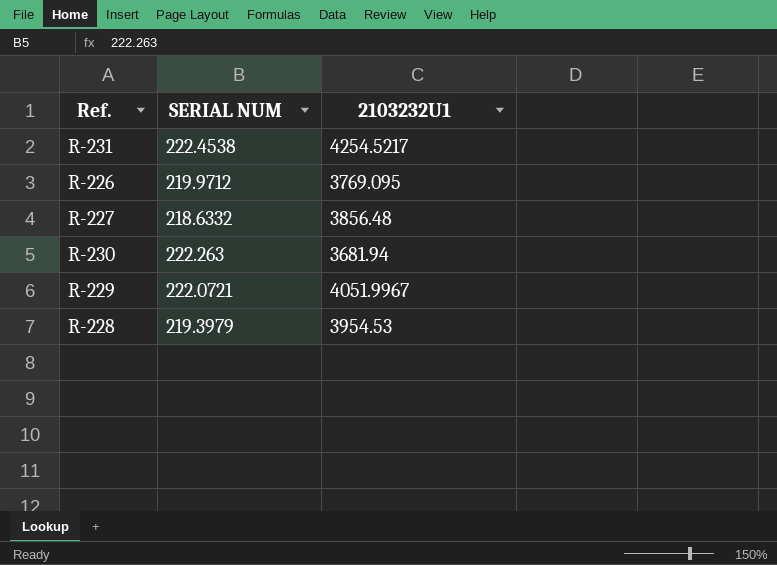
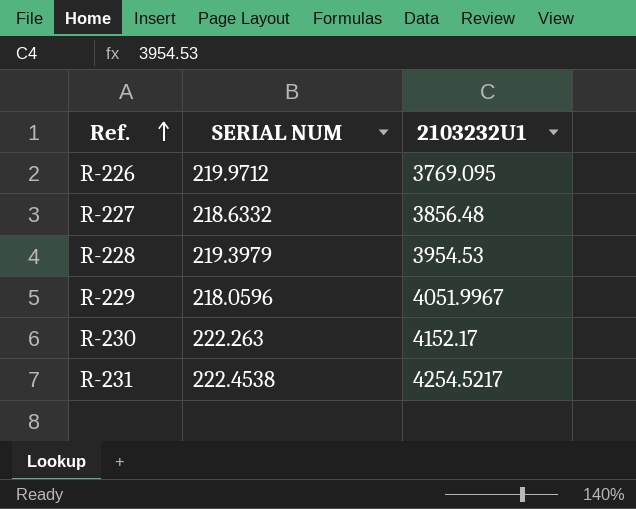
row order: none -> Ref. ascending
R-229 | SERIAL NUM: 222.0721 -> 218.0596
R-230 | 2103232U1: 3681.94 -> 4152.17

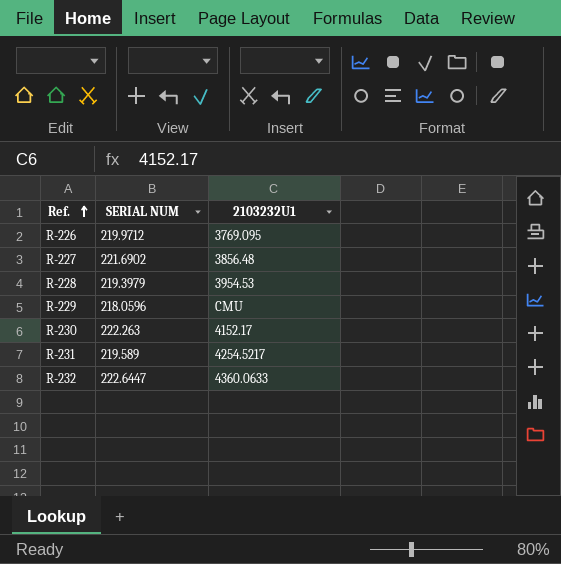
R-227 | SERIAL NUM: 218.6332 -> 221.6902
R-229 | 2103232U1: 4051.9967 -> CMU
R-231 | SERIAL NUM: 222.4538 -> 219.589
row R-232: none -> 222.6447 | 4360.0633

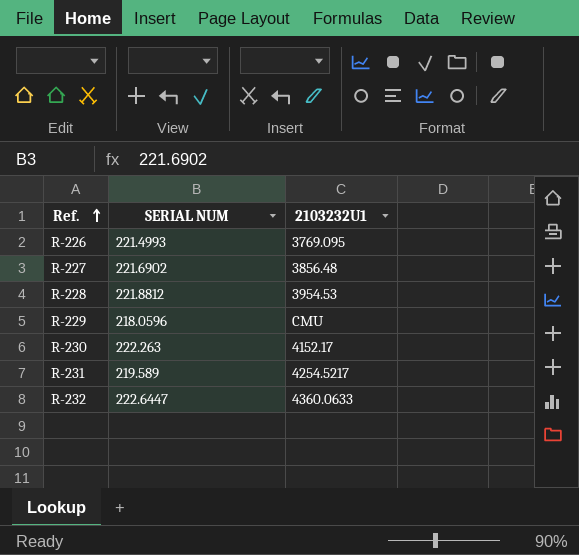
R-226 | SERIAL NUM: 219.9712 -> 221.4993
R-228 | SERIAL NUM: 219.3979 -> 221.8812

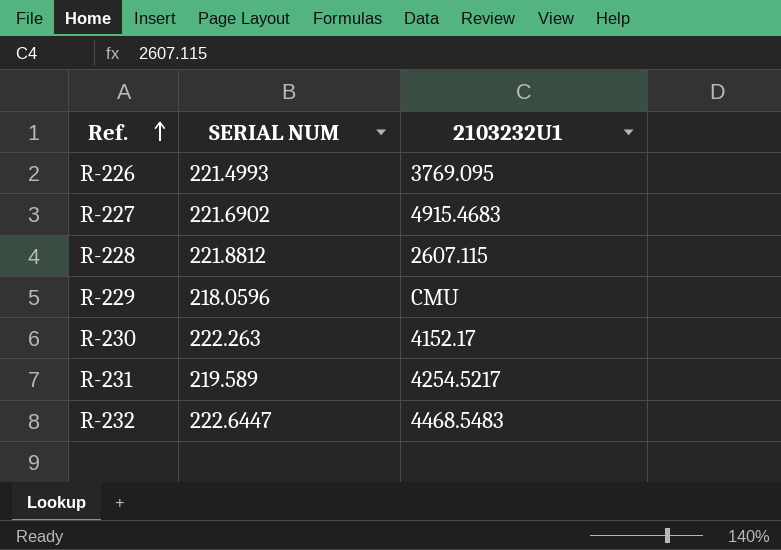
R-227 | 2103232U1: 3856.48 -> 4915.4683
R-228 | 2103232U1: 3954.53 -> 2607.115
R-232 | 2103232U1: 4360.0633 -> 4468.5483

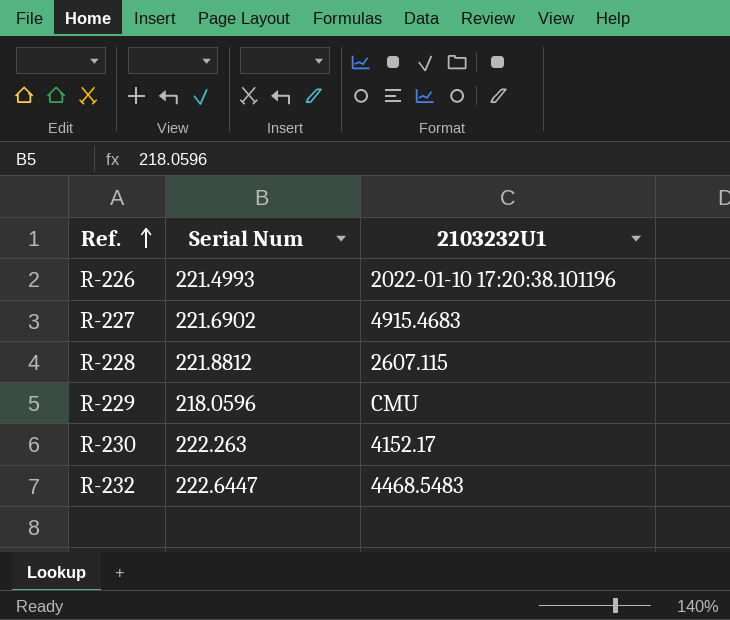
column name: SERIAL NUM -> Serial Num
row R-231: 219.589 | 4254.5217 -> none
R-226 | 2103232U1: 3769.095 -> 2022-01-10 17:20:38.101196

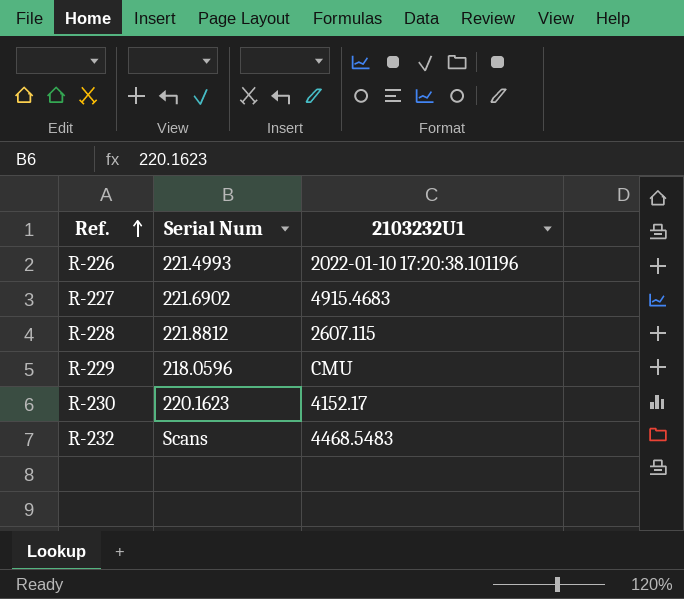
R-230 | Serial Num: 222.263 -> 220.1623
R-232 | Serial Num: 222.6447 -> Scans

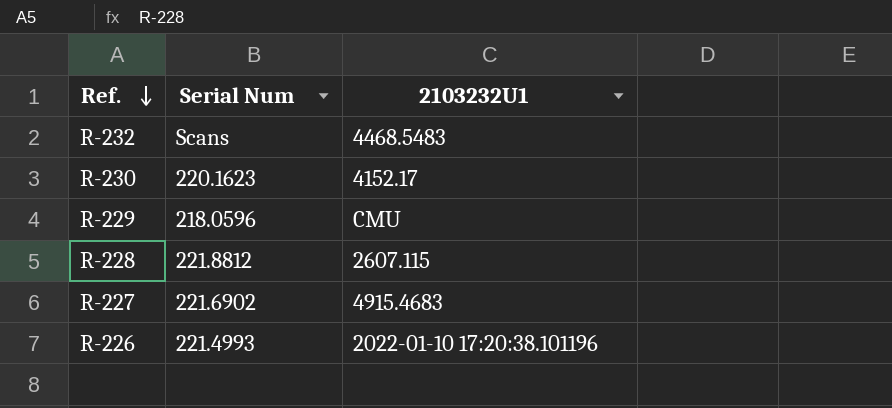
row order: Ref. ascending -> Ref. descending

